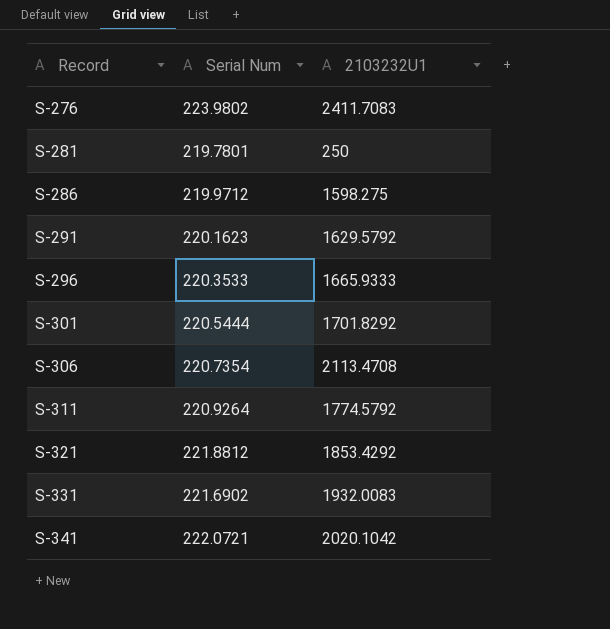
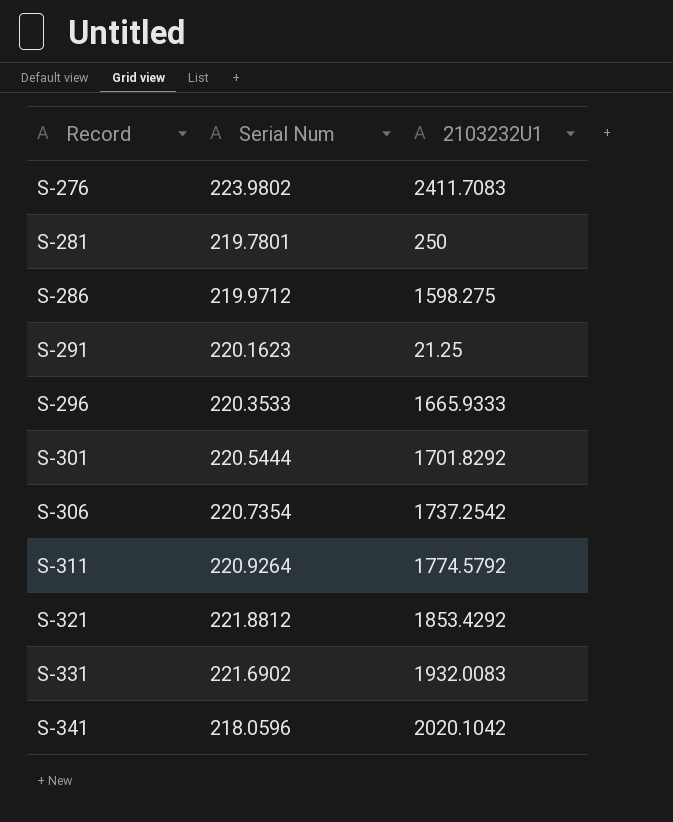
S-291 | 2103232U1: 1629.5792 -> 21.25
S-306 | 2103232U1: 2113.4708 -> 1737.2542
S-341 | Serial Num: 222.0721 -> 218.0596

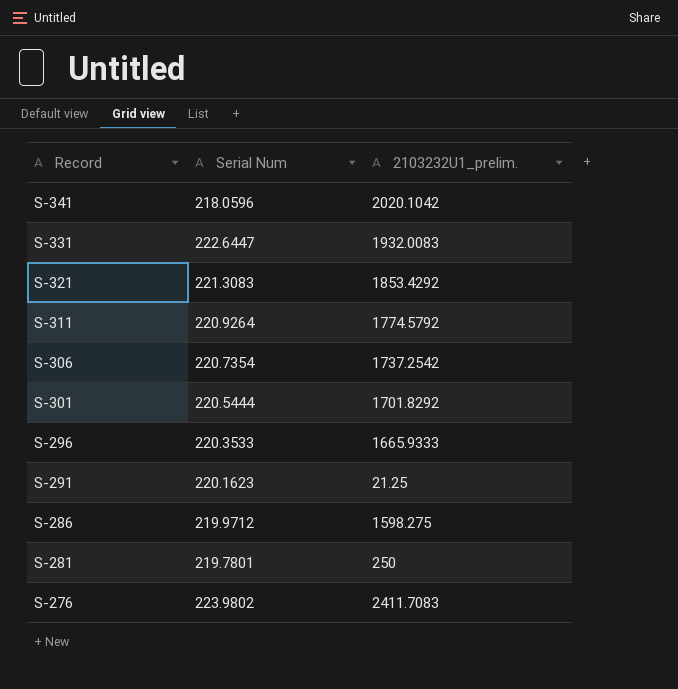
row order: Record ascending -> Record descending
column name: 2103232U1 -> 2103232U1_prelim.
S-331 | Serial Num: 221.6902 -> 222.6447
S-321 | Serial Num: 221.8812 -> 221.3083

